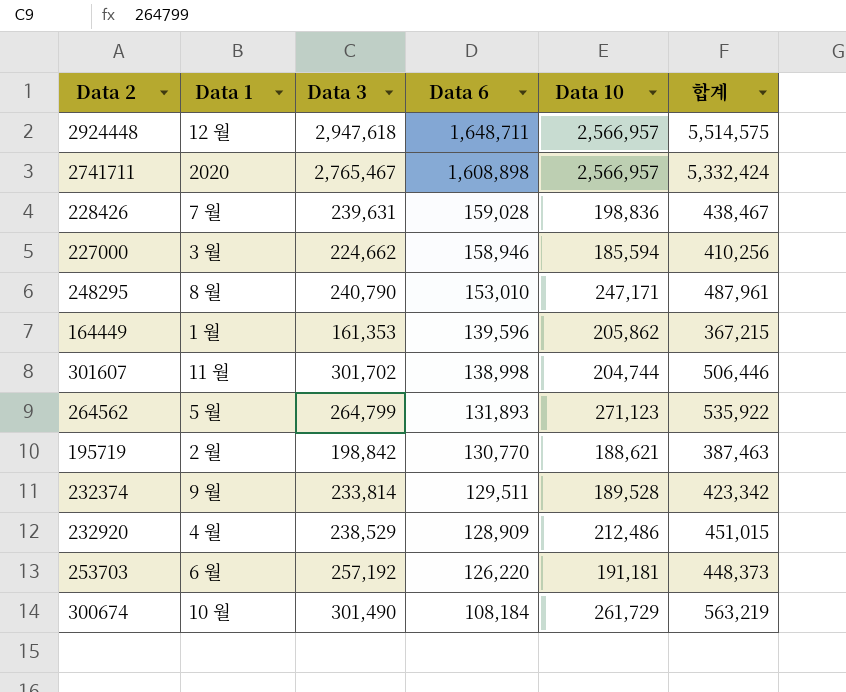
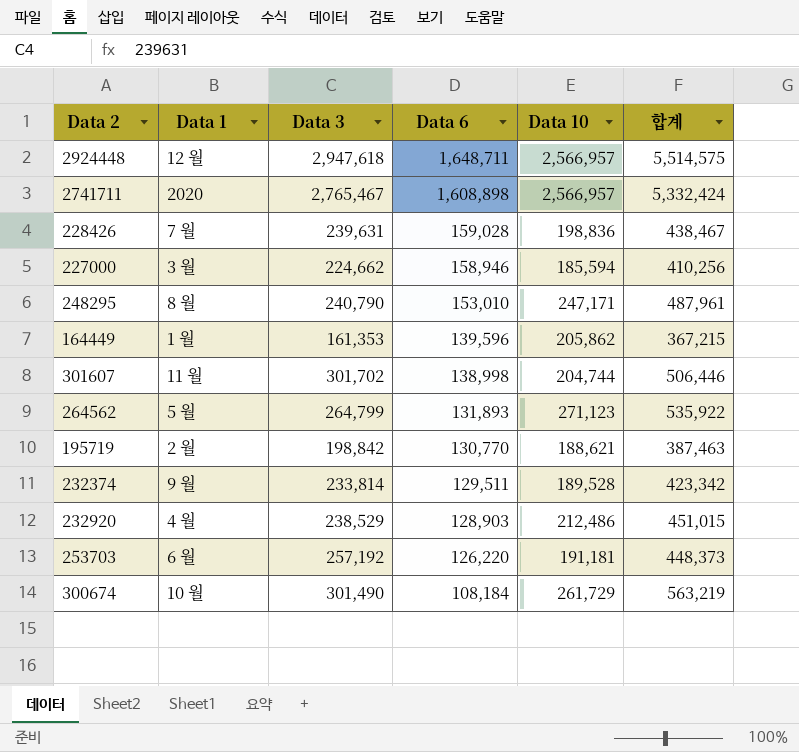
232920 | Data 6: 128,909 -> 128,903

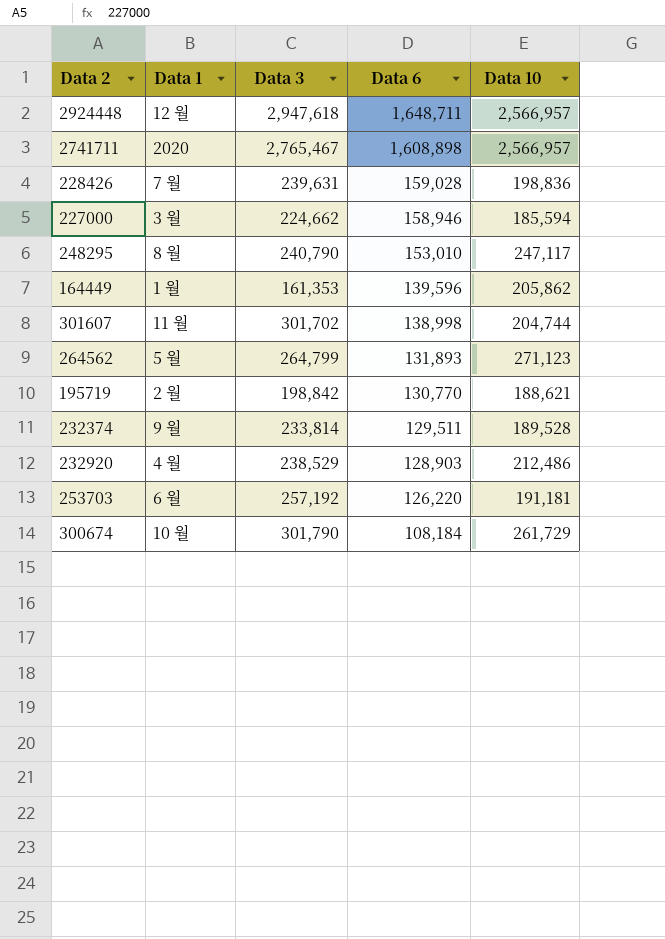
column 합계 | formula: [Data 3] + [Data 10] -> none
248295 | Data 10: 247,171 -> 247,117
300674 | Data 3: 301,490 -> 301,790

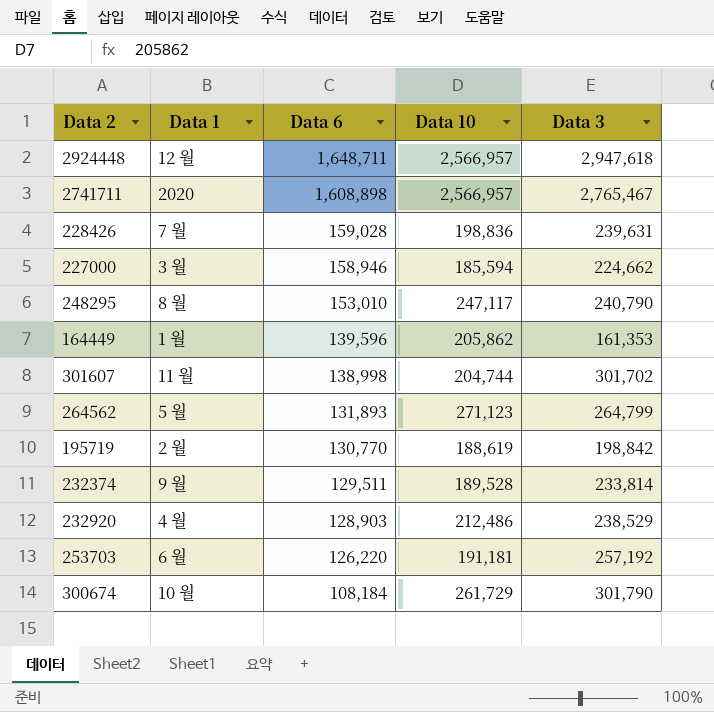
column Data 3 | position: 3 -> 5
195719 | Data 10: 188,621 -> 188,619

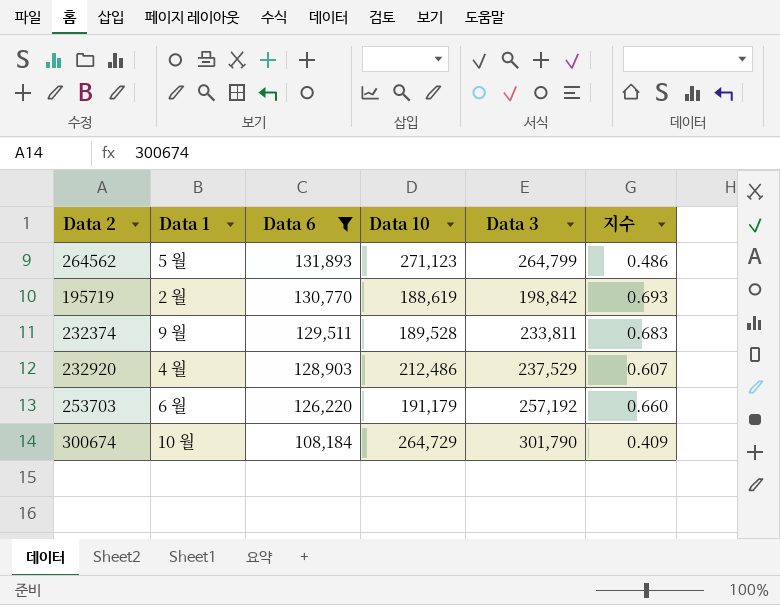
filter: none -> Data 6 <= 131,893
column 지수 | formula: none -> [Data 6] / [Data 10]
232374 | Data 3: 233,814 -> 233,811
232920 | Data 3: 238,529 -> 237,529
253703 | Data 10: 191,181 -> 191,179
300674 | Data 10: 261,729 -> 264,729

